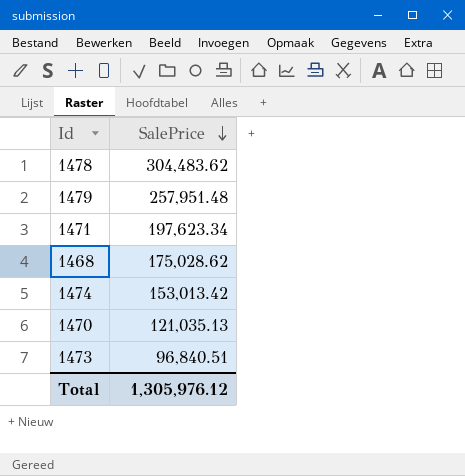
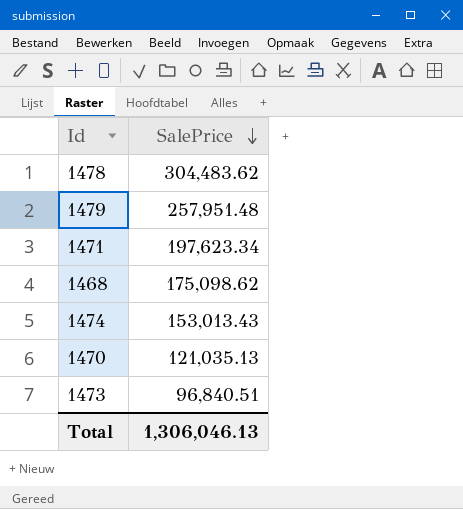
1468 | SalePrice: 175,028.62 -> 175,098.62
1474 | SalePrice: 153,013.42 -> 153,013.43
Total | SalePrice: 1,305,976.12 -> 1,306,046.13

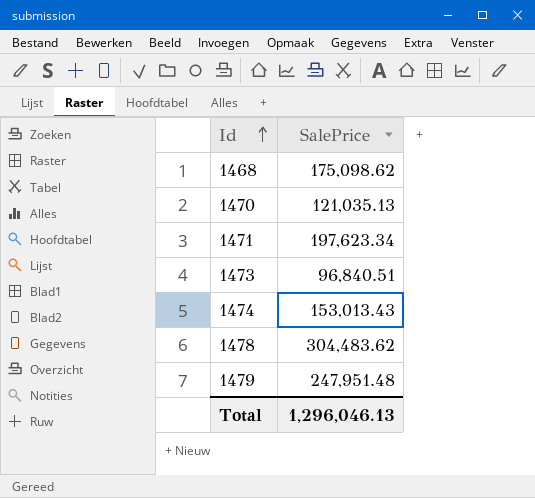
row order: SalePrice descending -> Id ascending
1479 | SalePrice: 257,951.48 -> 247,951.48
Total | SalePrice: 1,306,046.13 -> 1,296,046.13

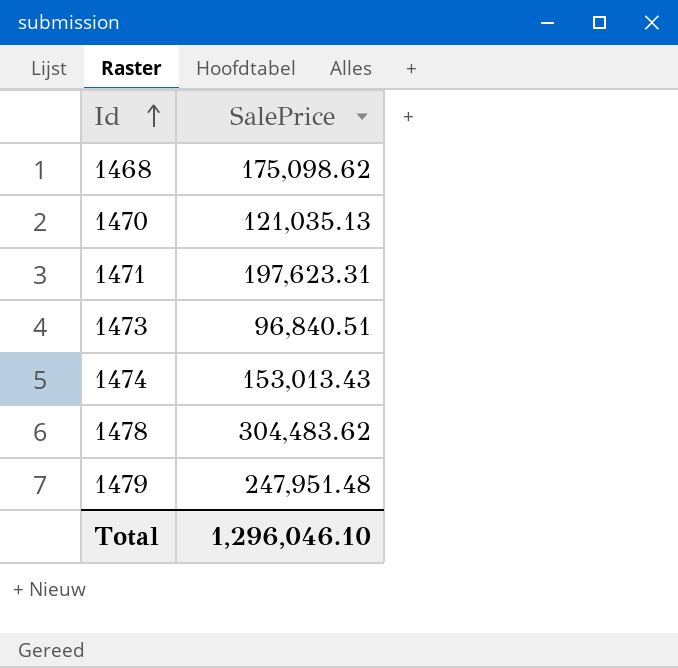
1471 | SalePrice: 197,623.34 -> 197,623.31
Total | SalePrice: 1,296,046.13 -> 1,296,046.10

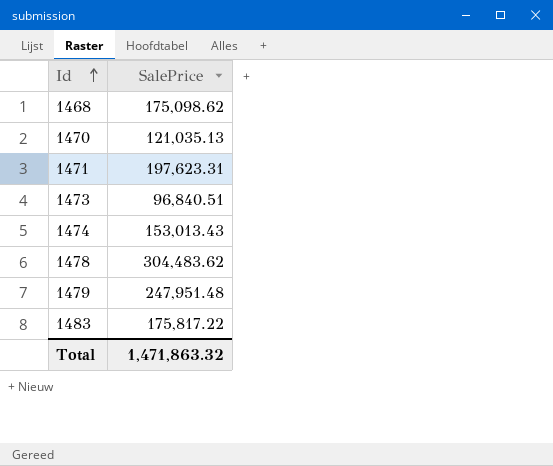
row 1483: none -> 175,817.22
Total | SalePrice: 1,296,046.10 -> 1,471,863.32

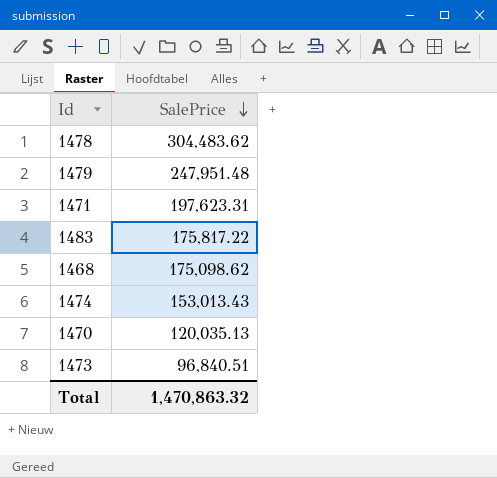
row order: Id ascending -> SalePrice descending
1470 | SalePrice: 121,035.13 -> 120,035.13
Total | SalePrice: 1,471,863.32 -> 1,470,863.32

